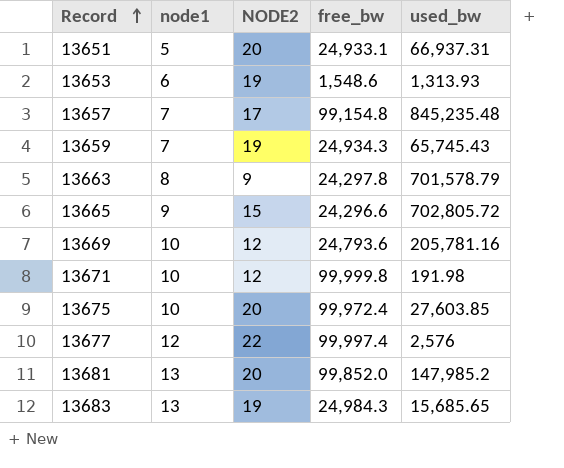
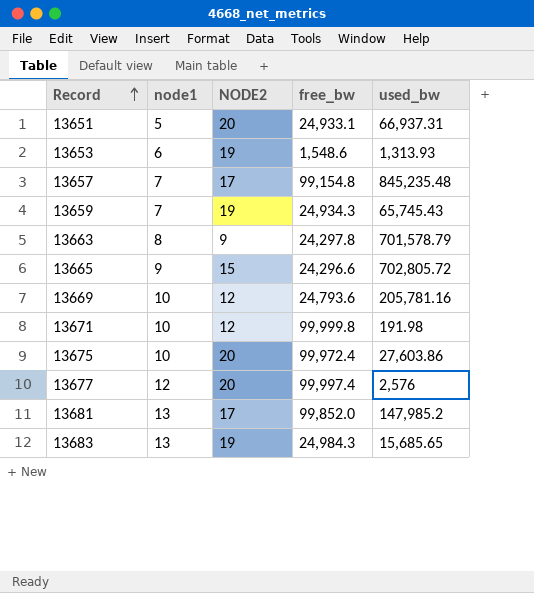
13675 | used_bw: 27,603.85 -> 27,603.86
13677 | NODE2: 22 -> 20
13681 | NODE2: 20 -> 17

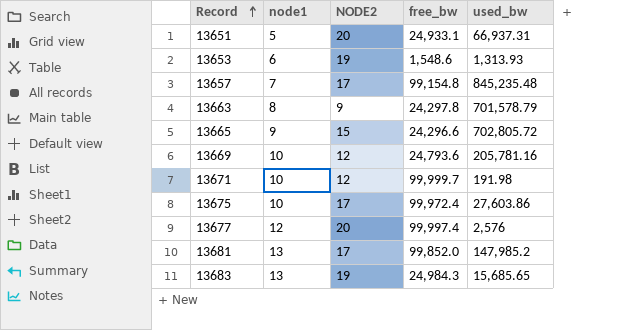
row 13659: 7 | 19 | 24,934.3 | 65,745.43 -> none
13671 | free_bw: 99,999.8 -> 99,999.7
13675 | NODE2: 20 -> 17

